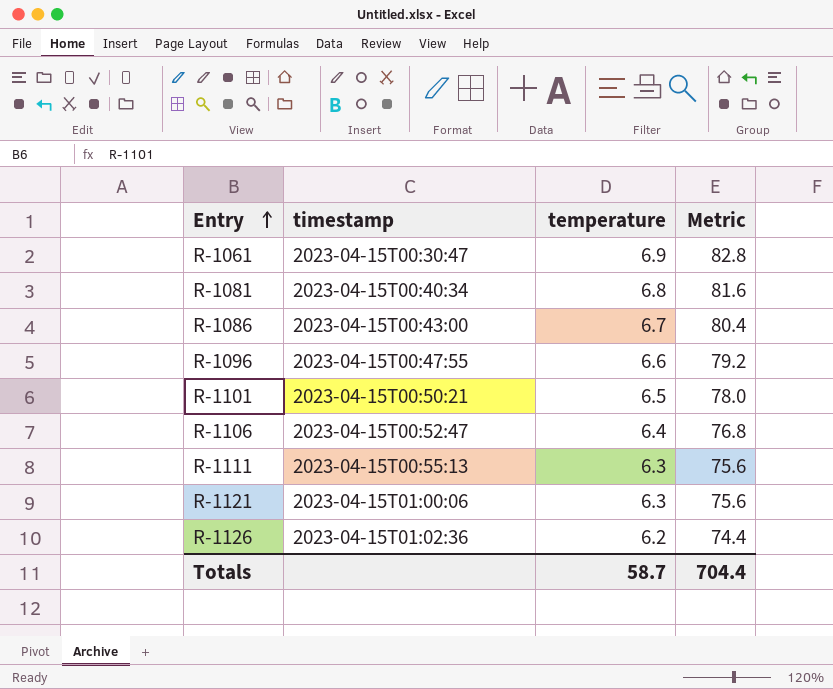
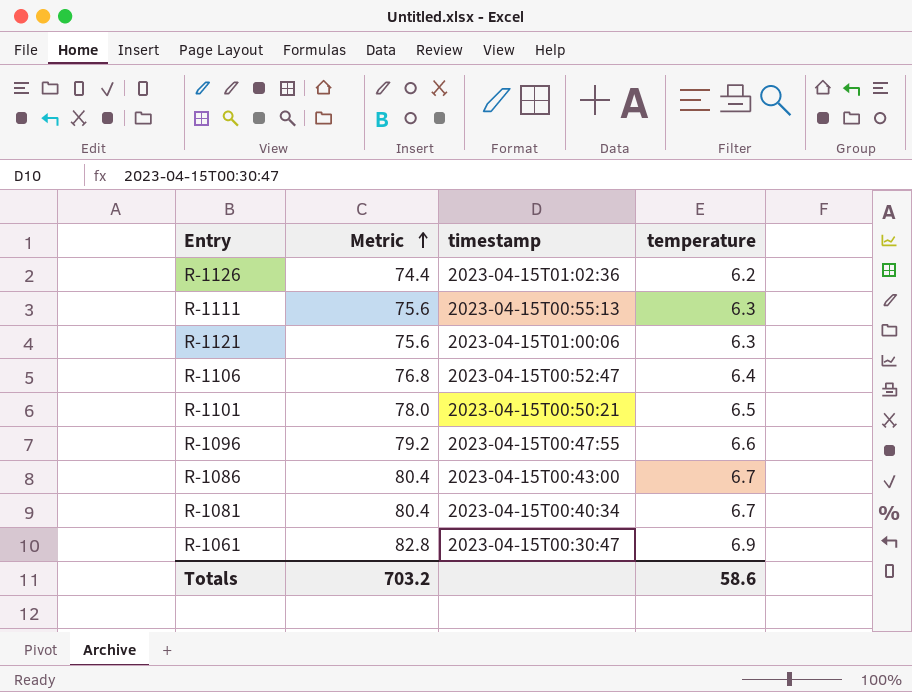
row order: Entry ascending -> Metric ascending
column Metric | position: 4 -> 2
R-1081 | Metric: 81.6 -> 80.4
R-1081 | temperature: 6.8 -> 6.7
Totals | Metric: 704.4 -> 703.2
Totals | temperature: 58.7 -> 58.6

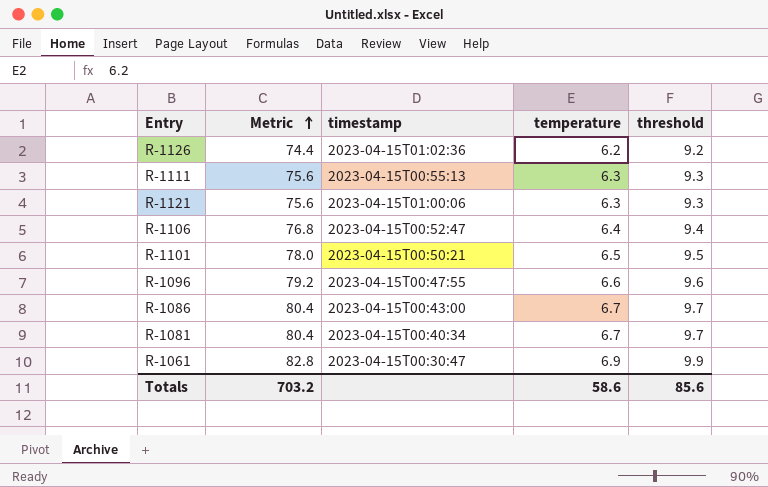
column threshold | formula: none -> [temperature] + 3

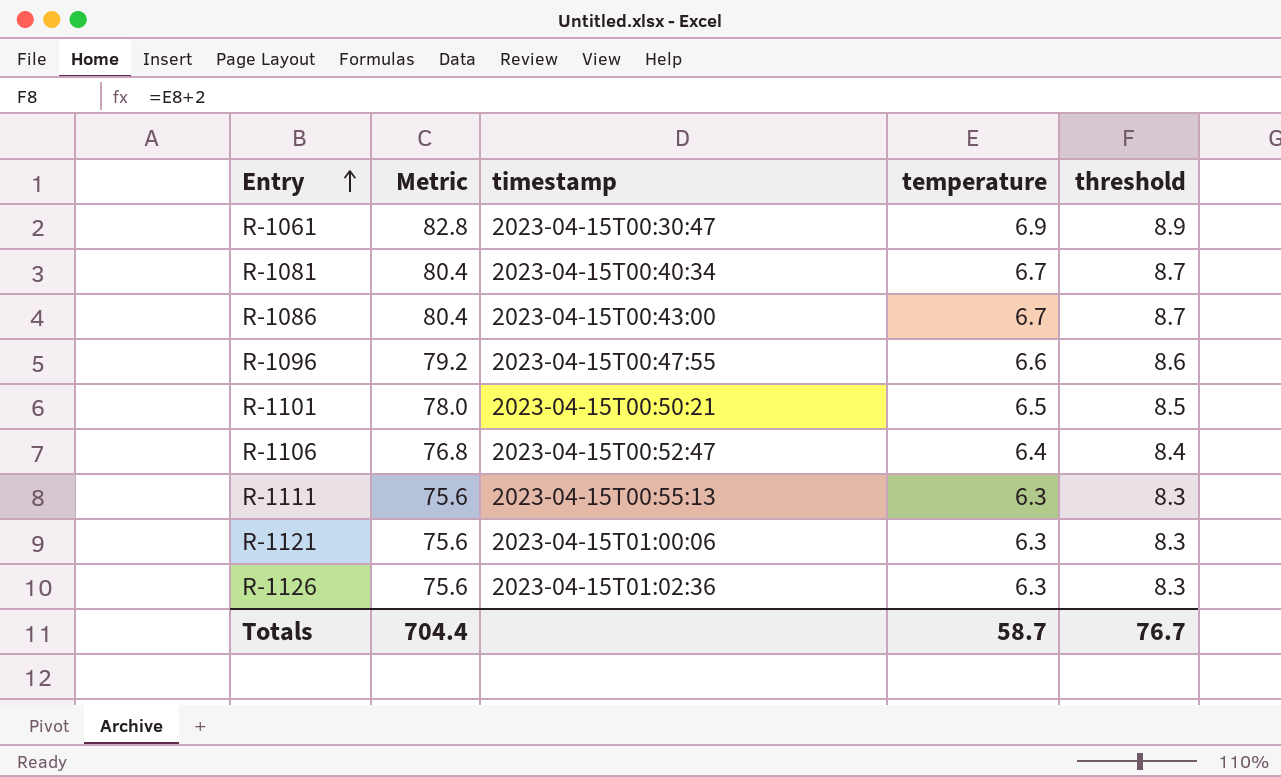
row order: Metric ascending -> Entry ascending
column threshold | formula: [temperature] + 3 -> [temperature] + 2
R-1126 | Metric: 74.4 -> 75.6
R-1126 | temperature: 6.2 -> 6.3
Totals | Metric: 703.2 -> 704.4
Totals | temperature: 58.6 -> 58.7
Totals | threshold: 85.6 -> 76.7

